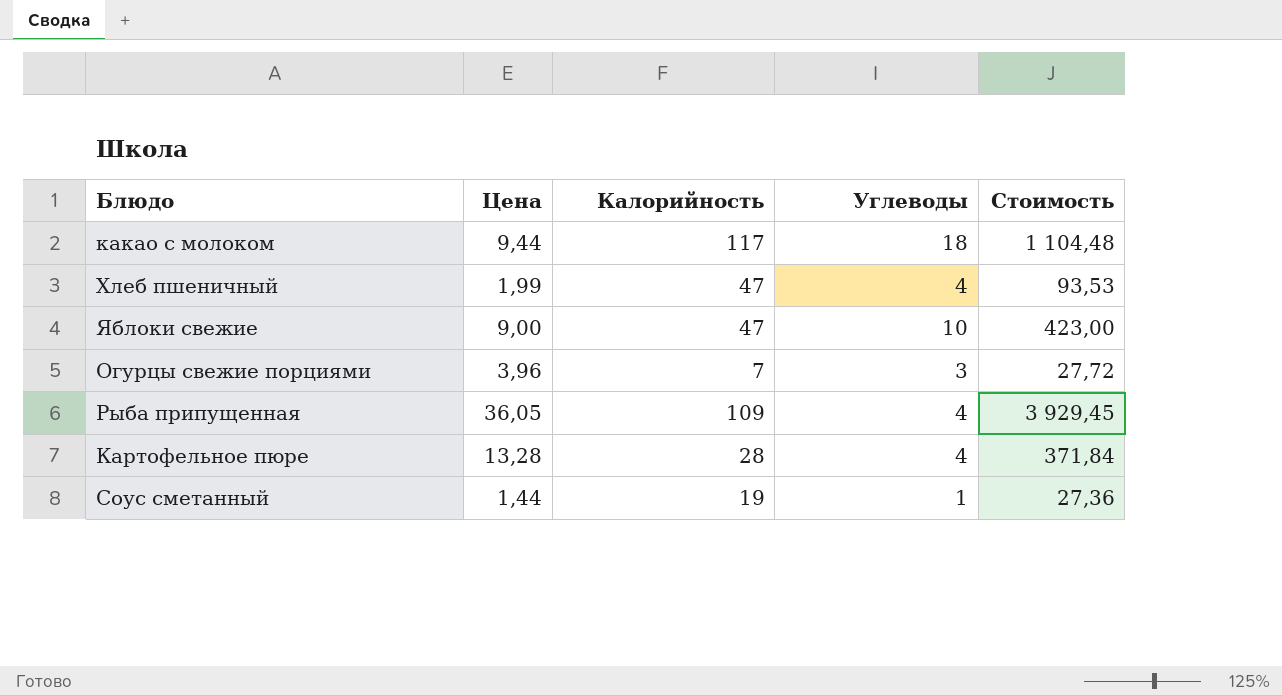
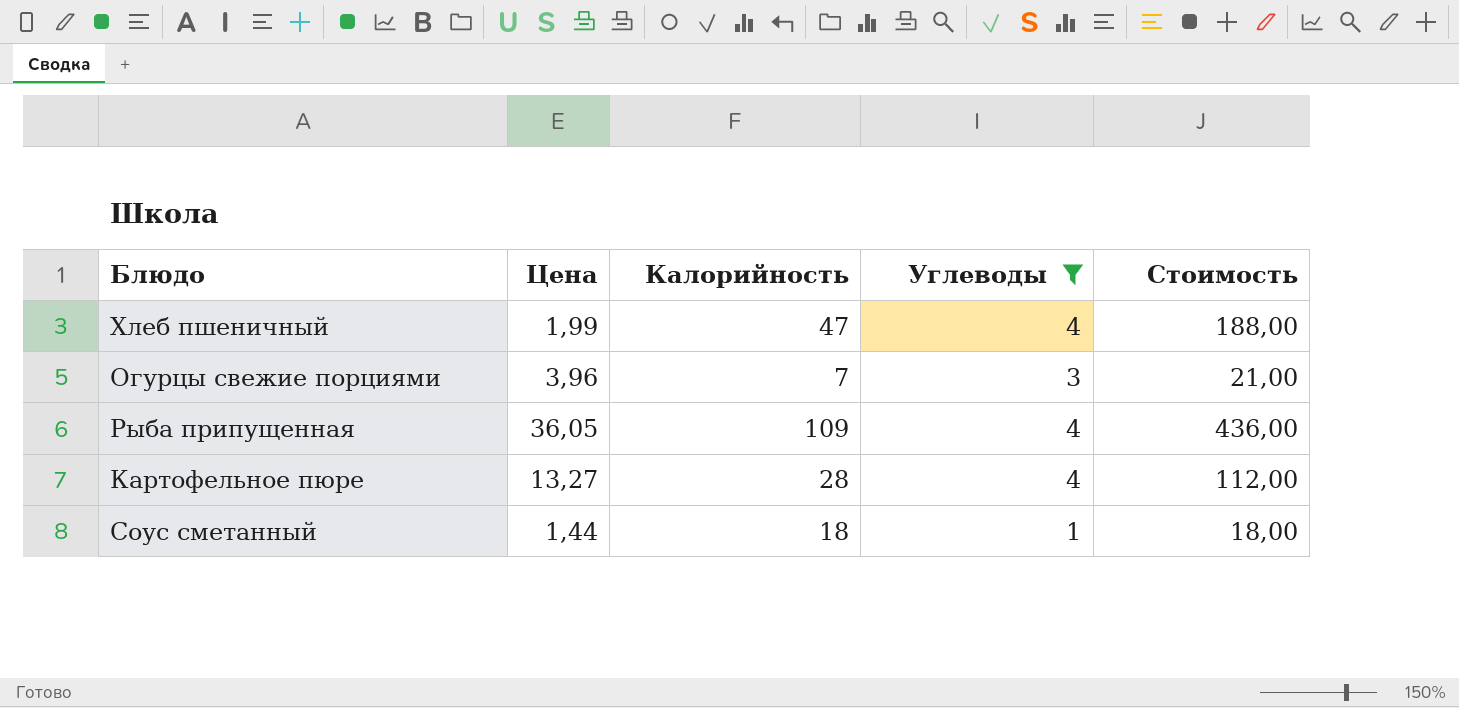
filter: none -> Углеводы <= 4
column Стоимость | formula: [Цена] * [Калорийность] -> [Калорийность] * [Углеводы]
Картофельное пюре | Цена: 13,28 -> 13,27
Соус сметанный | Калорийность: 19 -> 18

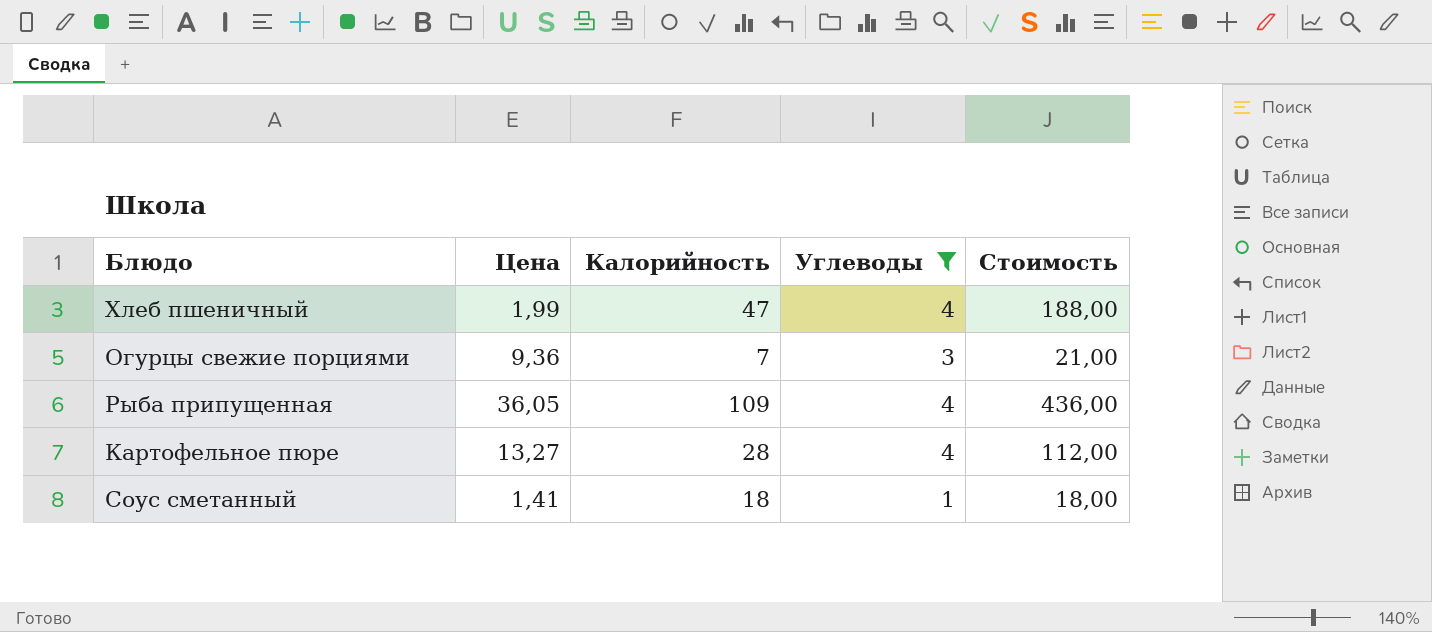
Огурцы свежие порциями | Цена: 3,96 -> 9,36
Соус сметанный | Цена: 1,44 -> 1,41

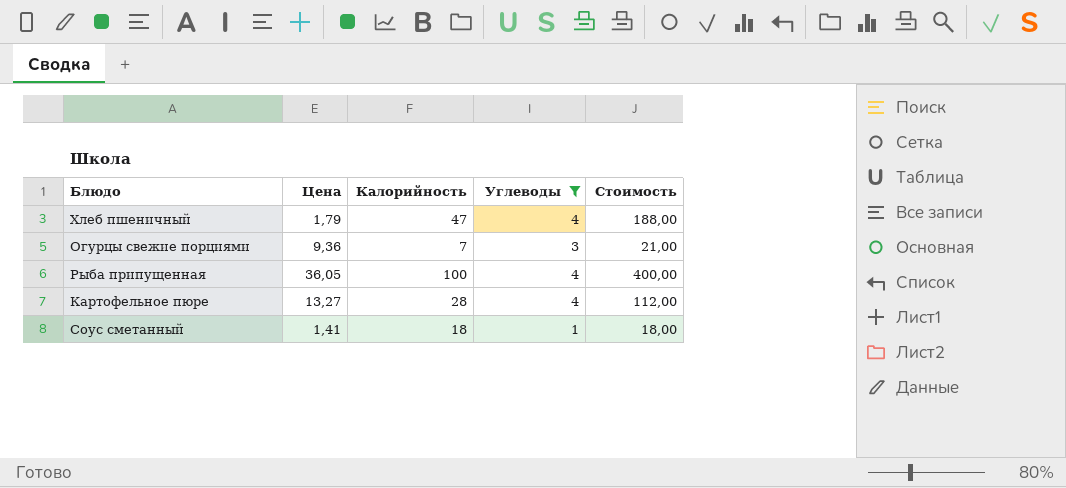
Хлеб пшеничный | Цена: 1,99 -> 1,79
Рыба припущенная | Калорийность: 109 -> 100
Рыба припущенная | Стоимость: 436,00 -> 400,00

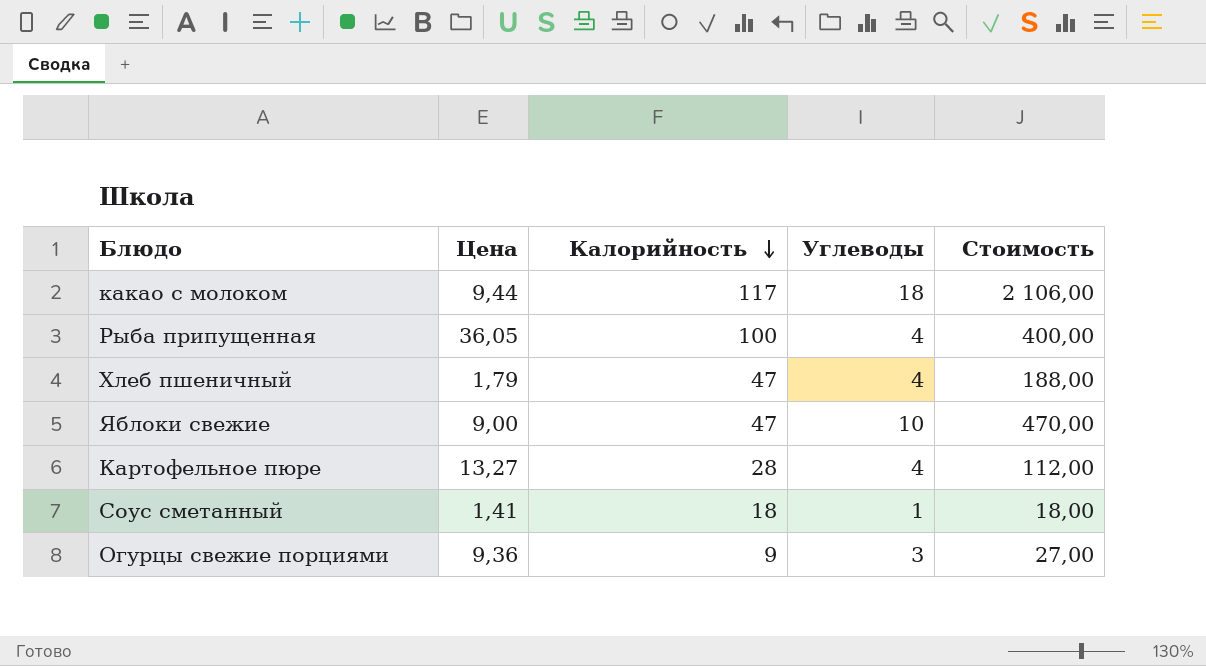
filter: Углеводы <= 4 -> none
row order: none -> Калорийность descending
Огурцы свежие порциями | Калорийность: 7 -> 9
Огурцы свежие порциями | Стоимость: 21,00 -> 27,00

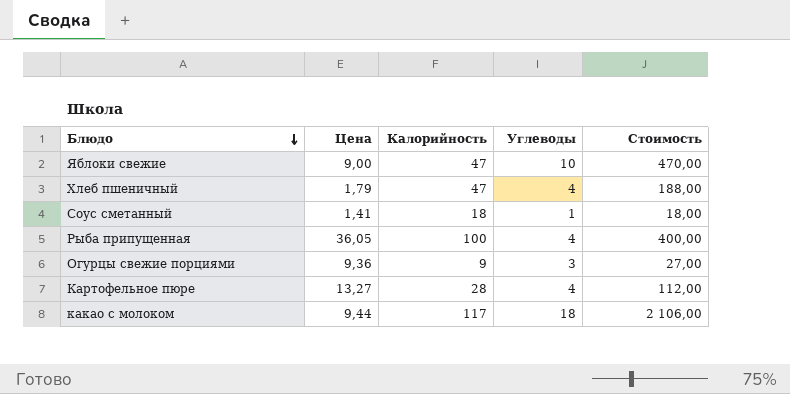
row order: Калорийность descending -> Блюдо descending

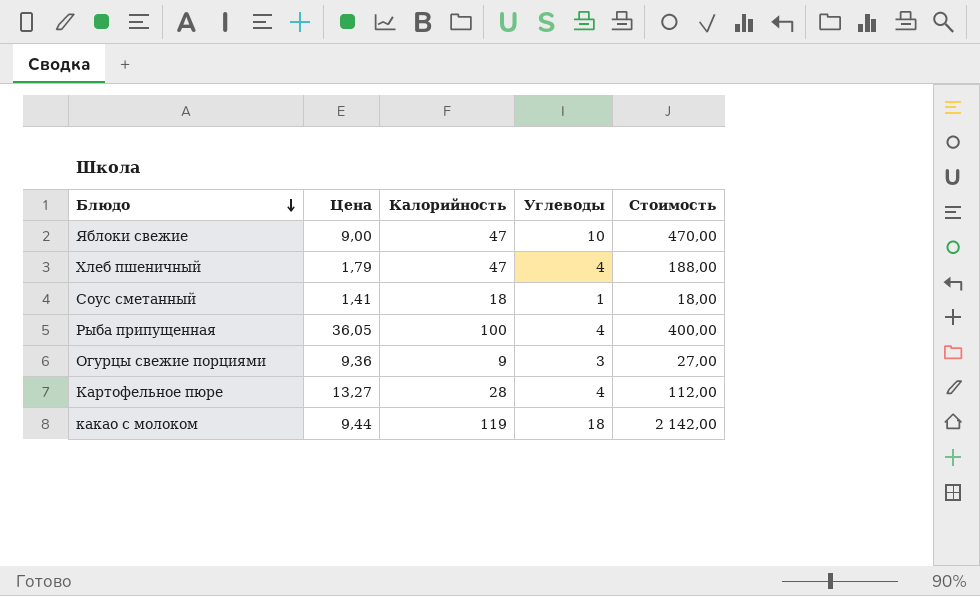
какао с молоком | Калорийность: 117 -> 119
какао с молоком | Стоимость: 2 106,00 -> 2 142,00

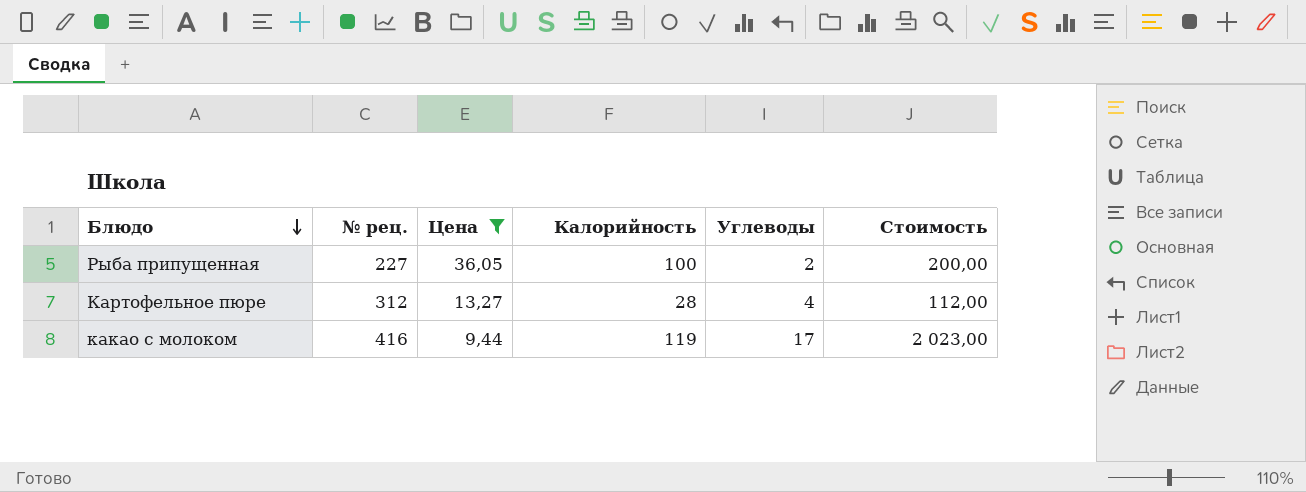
filter: none -> Цена >= 9,44
column № рец. | position: none -> 2
Рыба припущенная | Углеводы: 4 -> 2
Рыба припущенная | Стоимость: 400,00 -> 200,00
какао с молоком | Углеводы: 18 -> 17
какао с молоком | Стоимость: 2 142,00 -> 2 023,00

